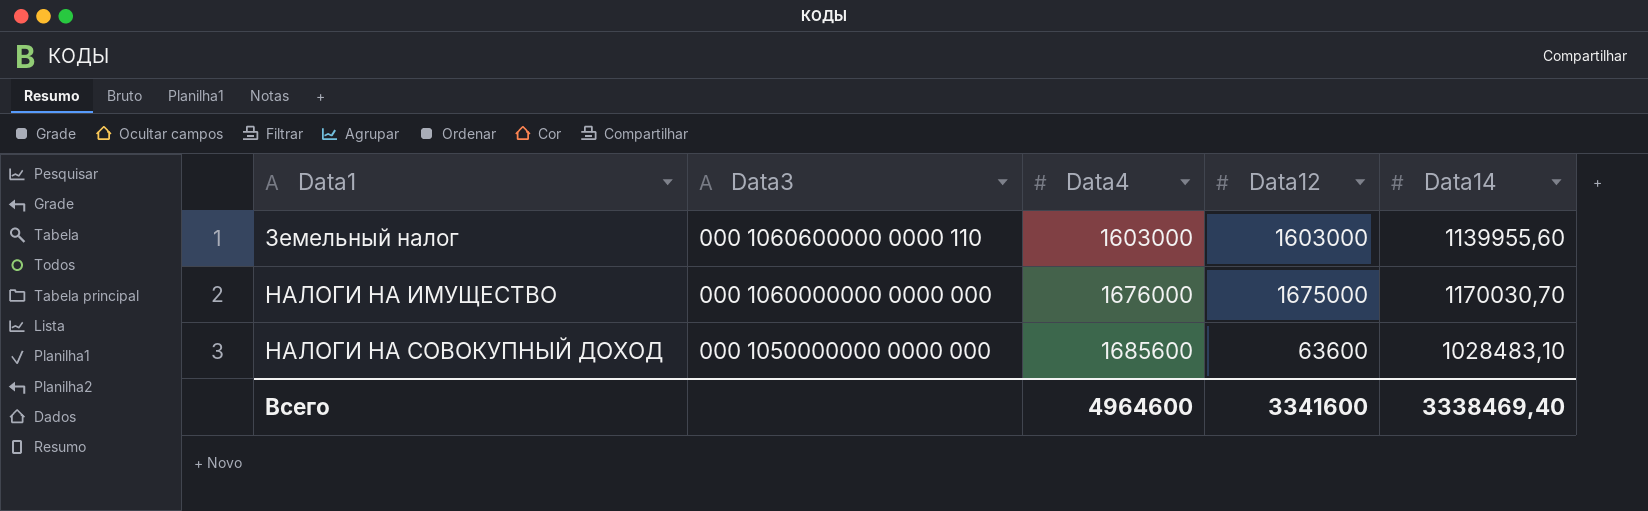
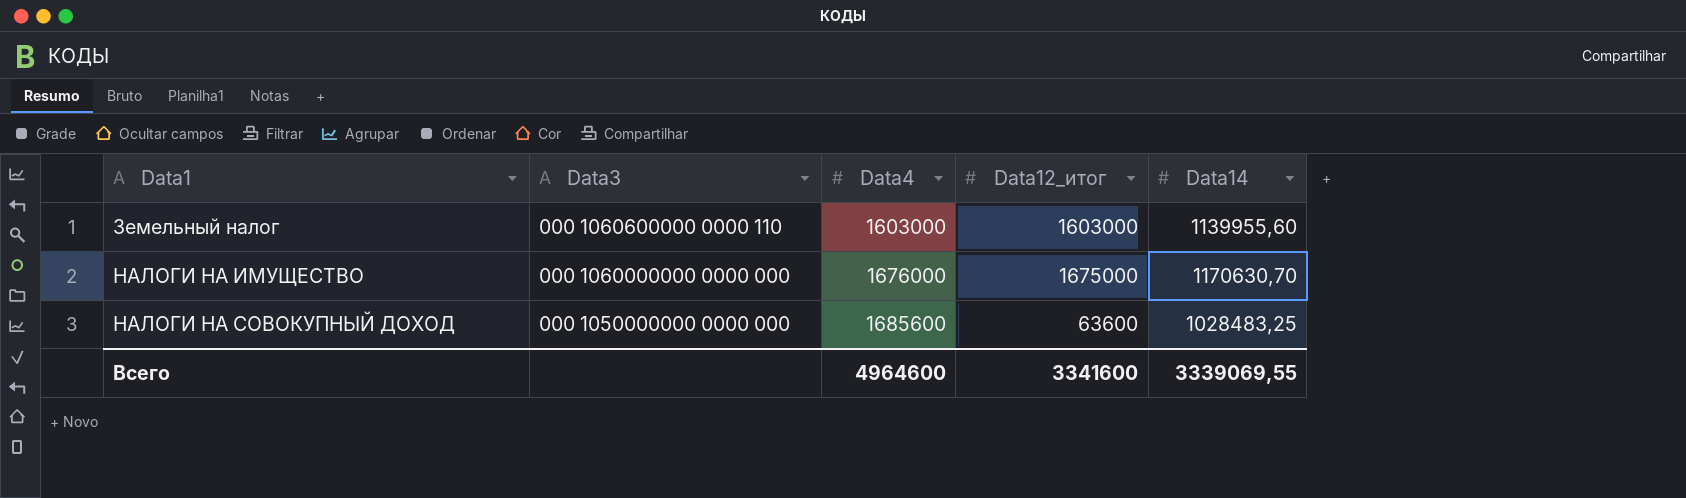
column name: Data12 -> Data12_итог
НАЛОГИ НА ИМУЩЕСТВО | Data14: 1170030,70 -> 1170630,70
НАЛОГИ НА СОВОКУПНЫЙ ДОХОД | Data14: 1028483,10 -> 1028483,25
Всего | Data14: 3338469,40 -> 3339069,55

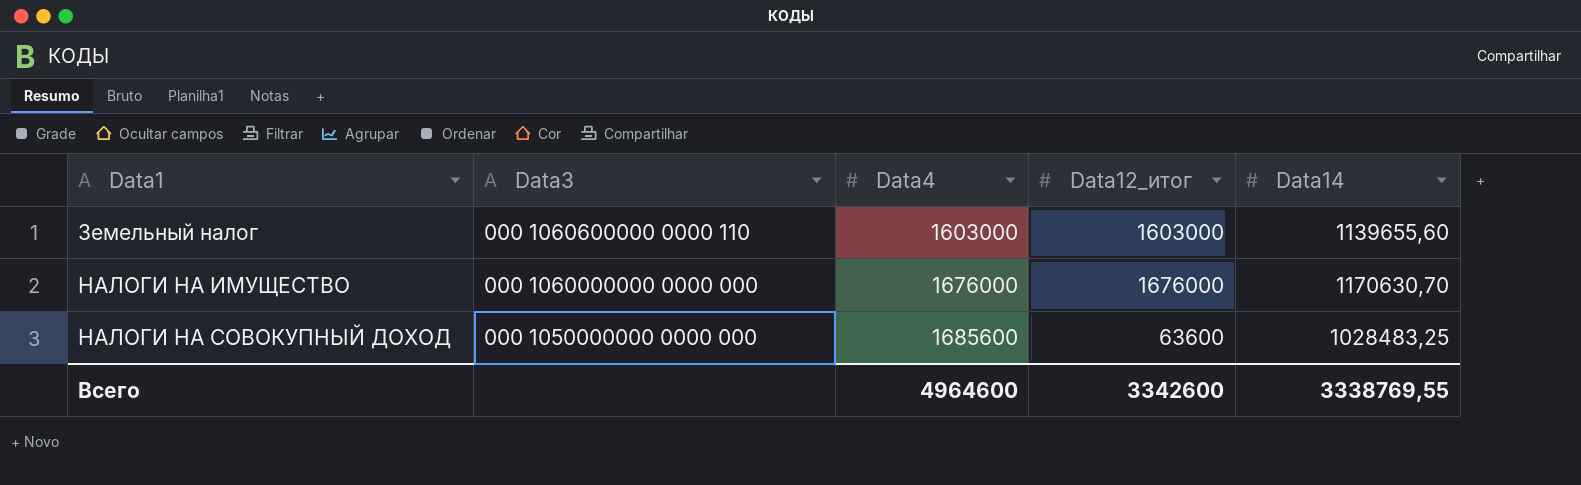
Земельный налог | Data14: 1139955,60 -> 1139655,60
НАЛОГИ НА ИМУЩЕСТВО | Data12_итог: 1675000 -> 1676000
Всего | Data12_итог: 3341600 -> 3342600
Всего | Data14: 3339069,55 -> 3338769,55

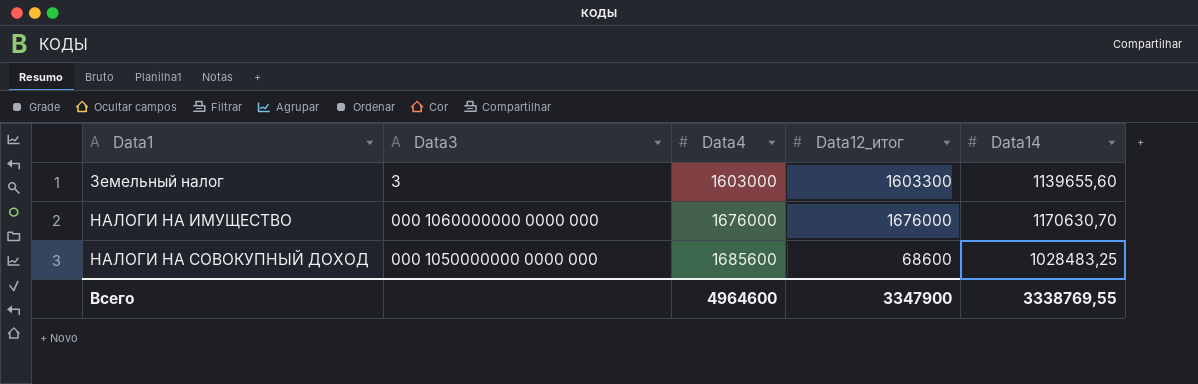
Земельный налог | Data3: 000 1060600000 0000 110 -> 3
Земельный налог | Data12_итог: 1603000 -> 1603300
НАЛОГИ НА СОВОКУПНЫЙ ДОХОД | Data12_итог: 63600 -> 68600
Всего | Data12_итог: 3342600 -> 3347900

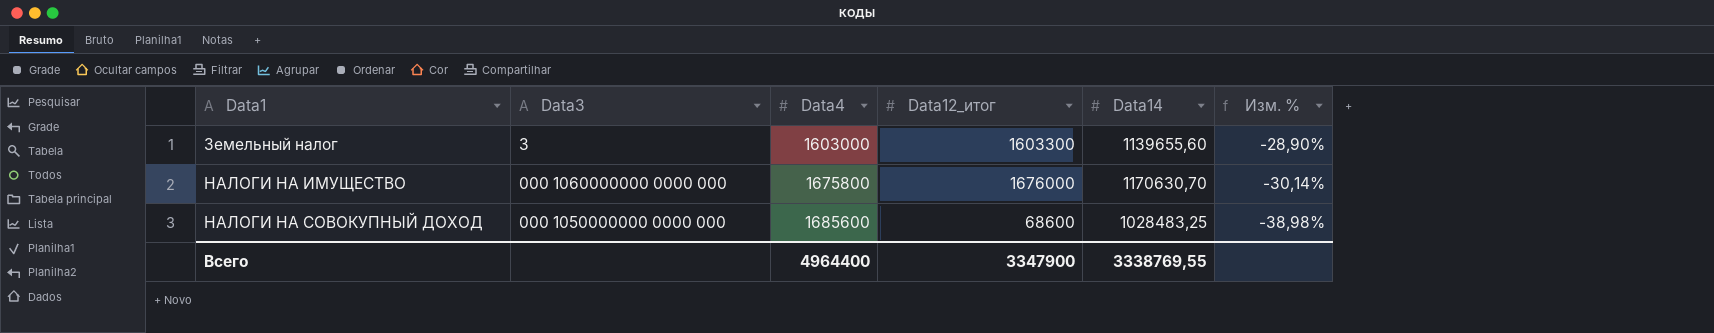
column Изм. % | formula: none -> ([Data14] - [Data4]) / [Data4]
НАЛОГИ НА ИМУЩЕСТВО | Data4: 1676000 -> 1675800
Всего | Data4: 4964600 -> 4964400

